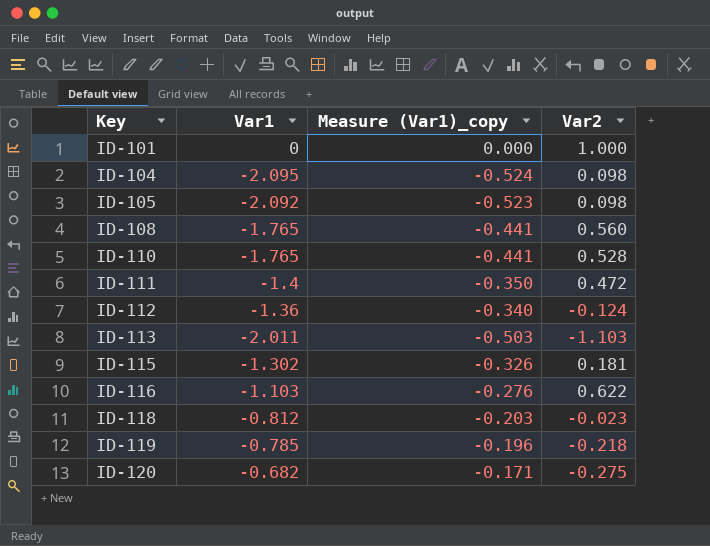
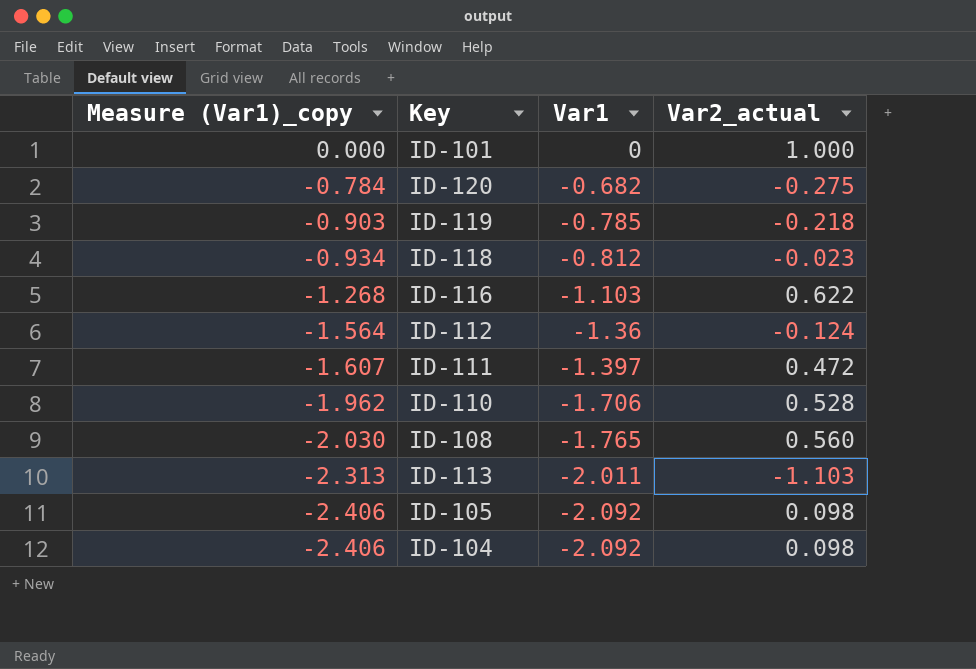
row order: Key ascending -> Measure (Var1)_copy descending
column Measure (Var1)_copy | formula: [Var1] * 0.25 -> [Var1] * 1.15
column Measure (Var1)_copy | position: 3 -> 1
column name: Var2 -> Var2_actual
row ID-115: -1.302 | -0.326 | 0.181 -> none
ID-111 | Var1: -1.4 -> -1.397
ID-110 | Var1: -1.765 -> -1.706
ID-104 | Var1: -2.095 -> -2.092

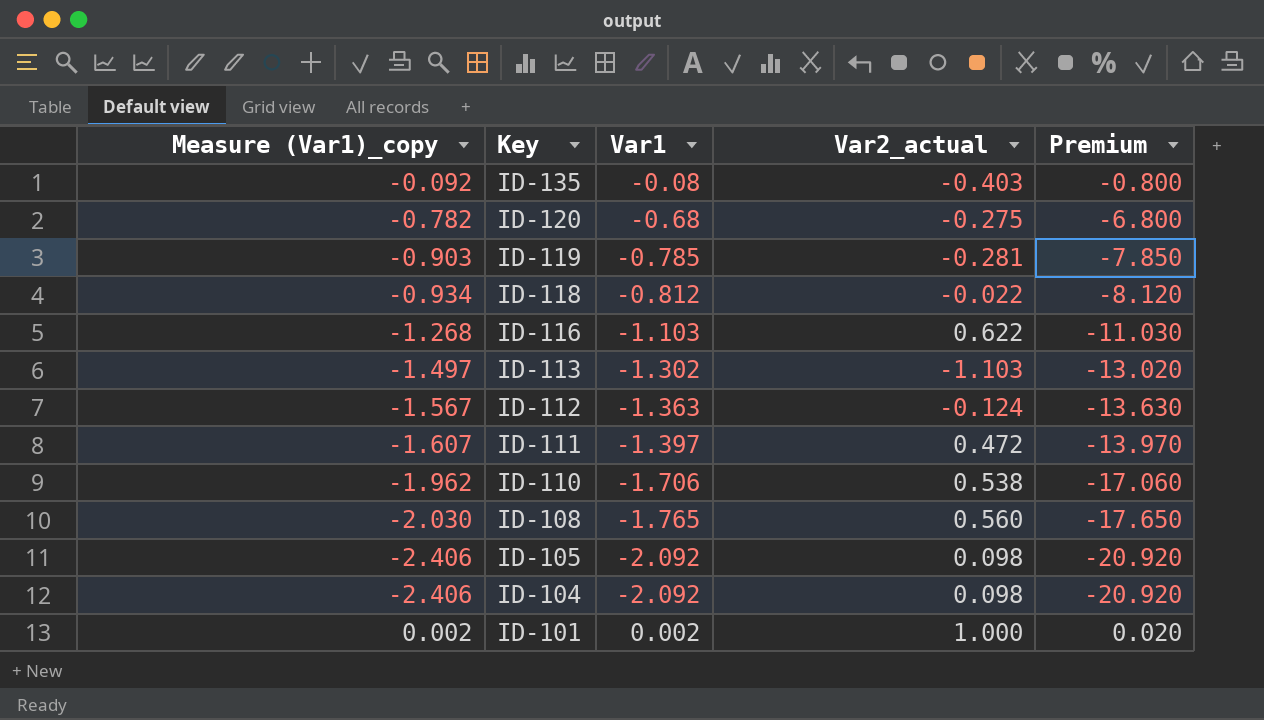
row order: Measure (Var1)_copy descending -> Key descending
column Premium | formula: none -> [Var1] * 10
row ID-135: none -> -0.092 | -0.08 | -0.403 | -0.800
ID-120 | Measure (Var1)_copy: -0.784 -> -0.782
ID-120 | Var1: -0.682 -> -0.68
ID-119 | Var2_actual: -0.218 -> -0.281
ID-118 | Var2_actual: -0.023 -> -0.022
ID-113 | Measure (Var1)_copy: -2.313 -> -1.497
ID-113 | Var1: -2.011 -> -1.302
ID-112 | Measure (Var1)_copy: -1.564 -> -1.567
ID-112 | Var1: -1.36 -> -1.363
ID-110 | Var2_actual: 0.528 -> 0.538
ID-101 | Measure (Var1)_copy: 0.000 -> 0.002
ID-101 | Var1: 0 -> 0.002

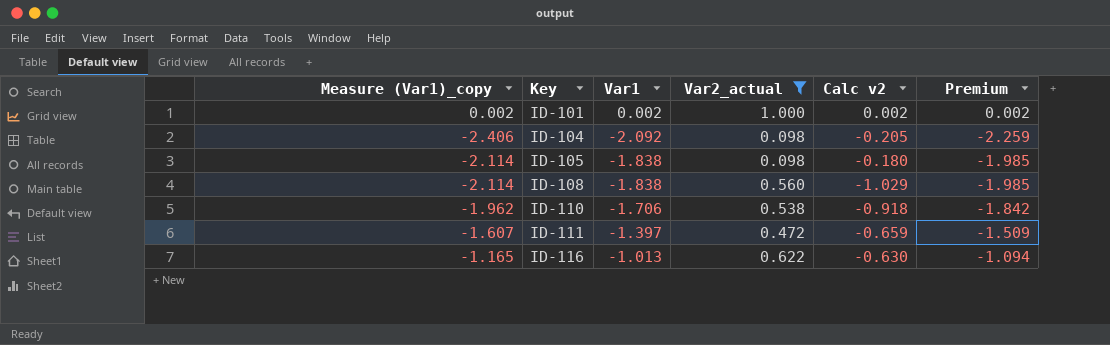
filter: none -> Var2_actual >= 0.098
row order: Key descending -> Key ascending
column Calc v2 | formula: none -> [Var1] * [Var2_actual]
column Premium | formula: [Var1] * 10 -> [Var1] * 1.08
ID-105 | Measure (Var1)_copy: -2.406 -> -2.114
ID-105 | Var1: -2.092 -> -1.838
ID-108 | Measure (Var1)_copy: -2.030 -> -2.114
ID-108 | Var1: -1.765 -> -1.838
ID-116 | Measure (Var1)_copy: -1.268 -> -1.165
ID-116 | Var1: -1.103 -> -1.013

